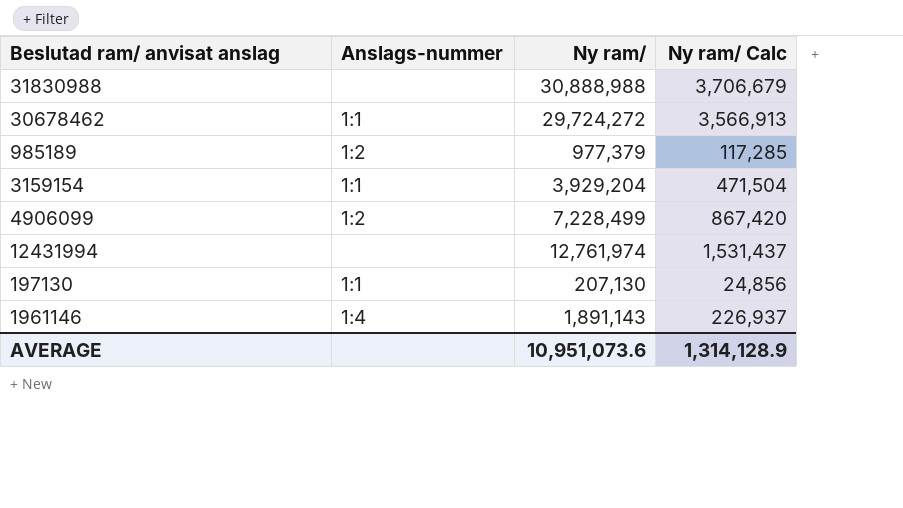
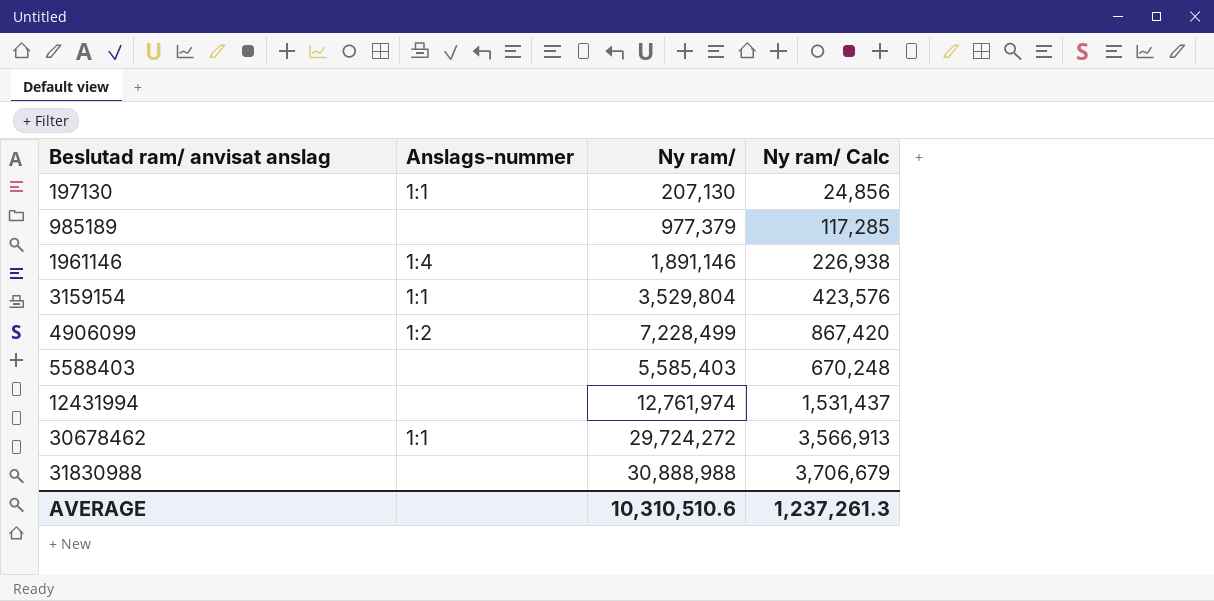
row order: none -> Beslutad ram/ anvisat anslag ascending
985189 | Anslags-nummer: 1:2 -> none
1961146 | Ny ram/: 1,891,143 -> 1,891,146
1961146 | Ny ram/ Calc: 226,937 -> 226,938
3159154 | Ny ram/: 3,929,204 -> 3,529,804
3159154 | Ny ram/ Calc: 471,504 -> 423,576
row 5588403: none -> none | 5,585,403 | 670,248
AVERAGE | Ny ram/: 10,951,073.6 -> 10,310,510.6
AVERAGE | Ny ram/ Calc: 1,314,128.9 -> 1,237,261.3

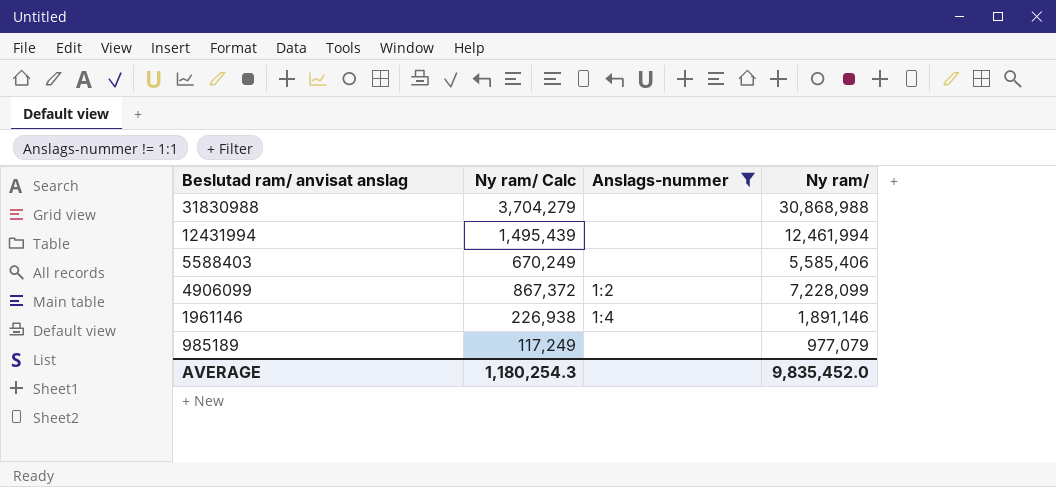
filter: none -> Anslags-nummer != 1:1
row order: Beslutad ram/ anvisat anslag ascending -> Beslutad ram/ anvisat anslag descending
column Ny ram/ Calc | position: 4 -> 2
31830988 | Ny ram/ Calc: 3,706,679 -> 3,704,279
31830988 | Ny ram/: 30,888,988 -> 30,868,988
12431994 | Ny ram/ Calc: 1,531,437 -> 1,495,439
12431994 | Ny ram/: 12,761,974 -> 12,461,994
5588403 | Ny ram/ Calc: 670,248 -> 670,249
5588403 | Ny ram/: 5,585,403 -> 5,585,406
4906099 | Ny ram/ Calc: 867,420 -> 867,372
4906099 | Ny ram/: 7,228,499 -> 7,228,099
985189 | Ny ram/ Calc: 117,285 -> 117,249
985189 | Ny ram/: 977,379 -> 977,079
AVERAGE | Ny ram/ Calc: 1,237,261.3 -> 1,180,254.3
AVERAGE | Ny ram/: 10,310,510.6 -> 9,835,452.0

